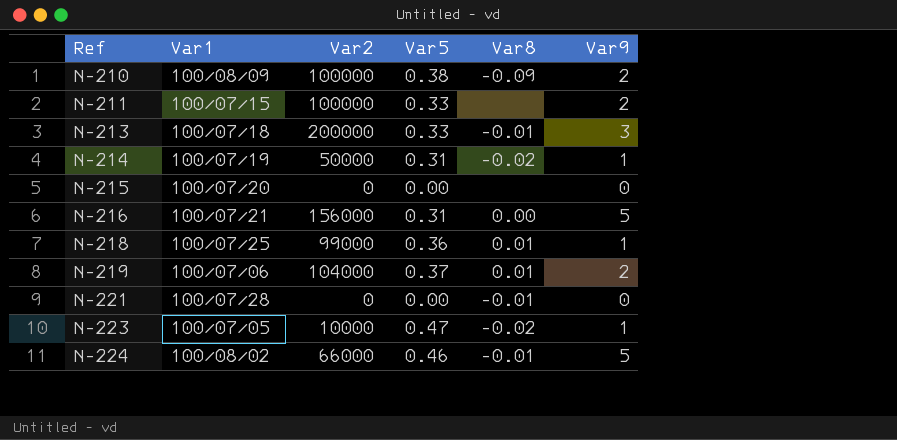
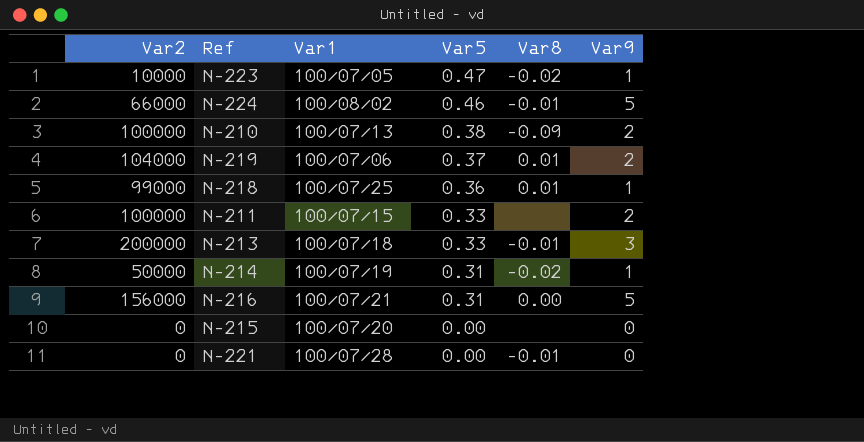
row order: Ref ascending -> Var5 descending
column Var2 | position: 3 -> 1
N-210 | Var1: 100/08/09 -> 100/07/13

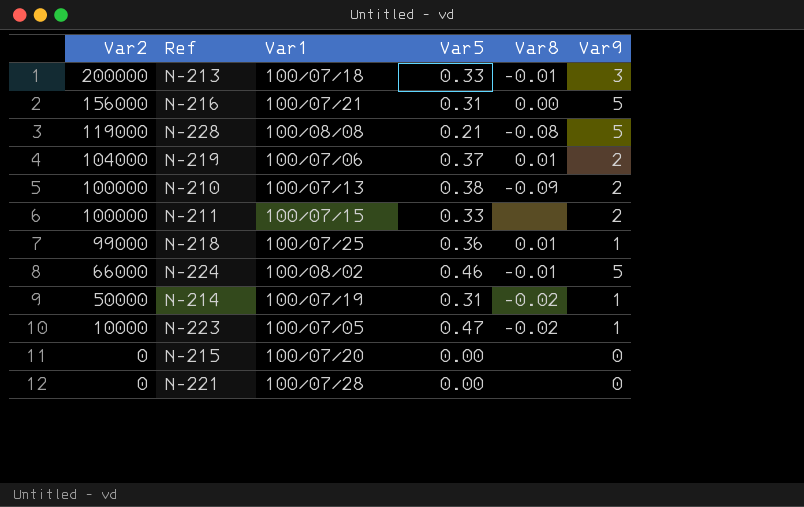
row order: Var5 descending -> Var2 descending
row N-228: none -> 119000 | 100/08/08 | 0.21 | -0.08 | 5
N-221 | Var8: -0.01 -> none

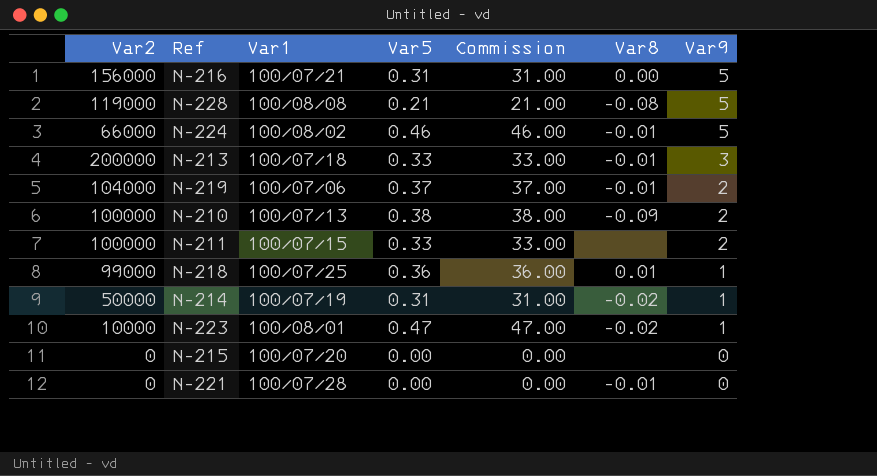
row order: Var2 descending -> Var9 descending
column Commission | formula: none -> [Var5] * 100
N-219 | Var8: 0.01 -> -0.01
N-223 | Var1: 100/07/05 -> 100/08/01
N-221 | Var8: none -> -0.01

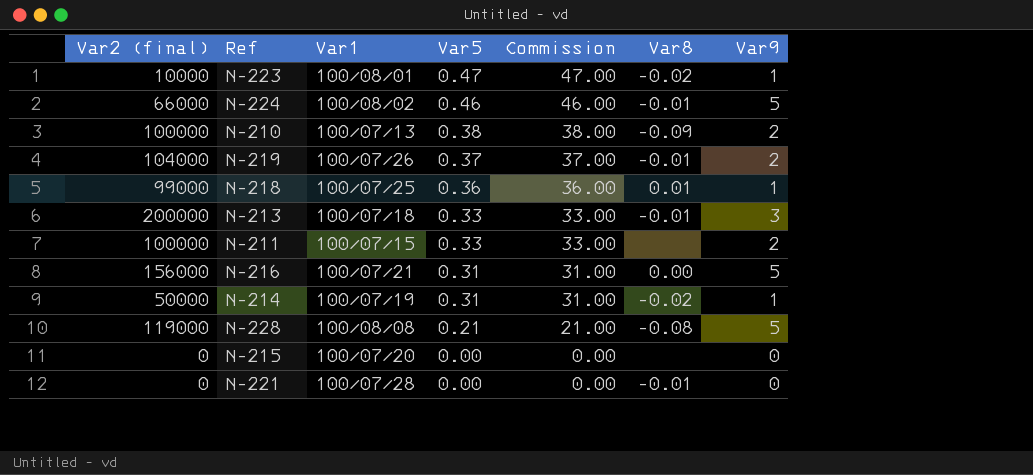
row order: Var9 descending -> Var5 descending
column name: Var2 -> Var2 (final)
N-219 | Var1: 100/07/06 -> 100/07/26

